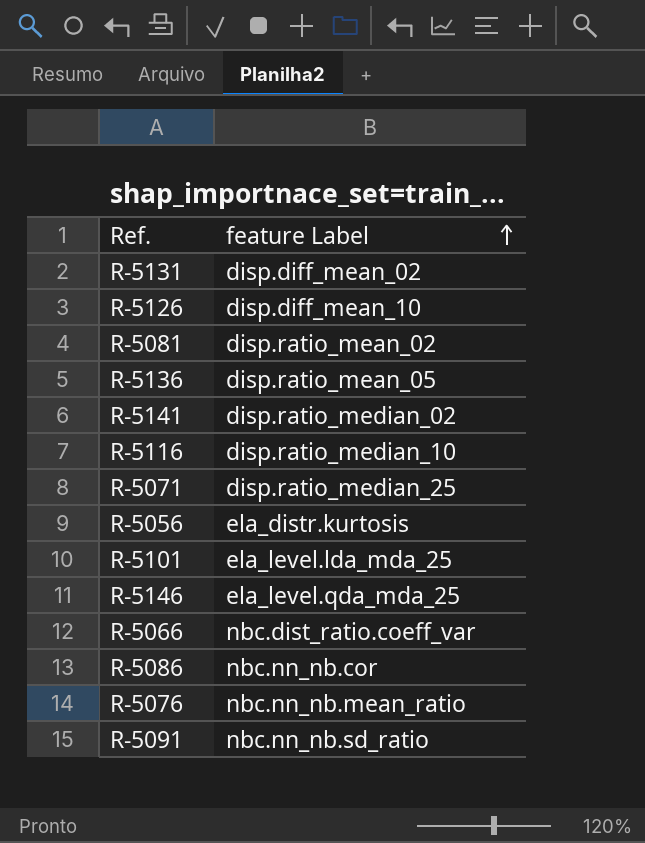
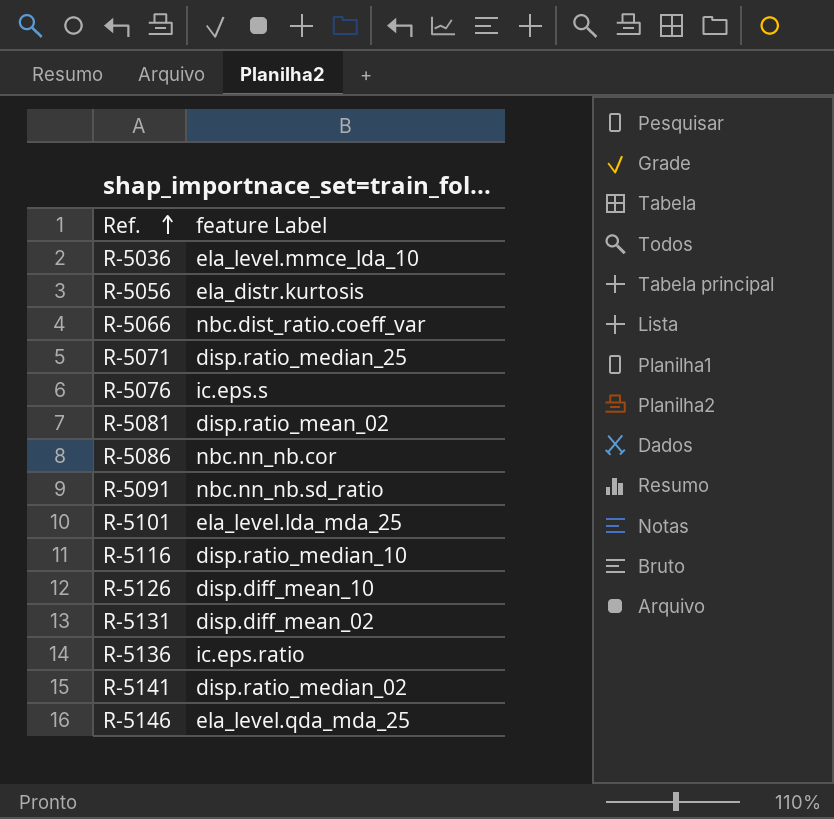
row order: feature Label ascending -> Ref. ascending
row R-5036: none -> ela_level.mmce_lda_10
R-5076 | feature Label: nbc.nn_nb.mean_ratio -> ic.eps.s
R-5136 | feature Label: disp.ratio_mean_05 -> ic.eps.ratio

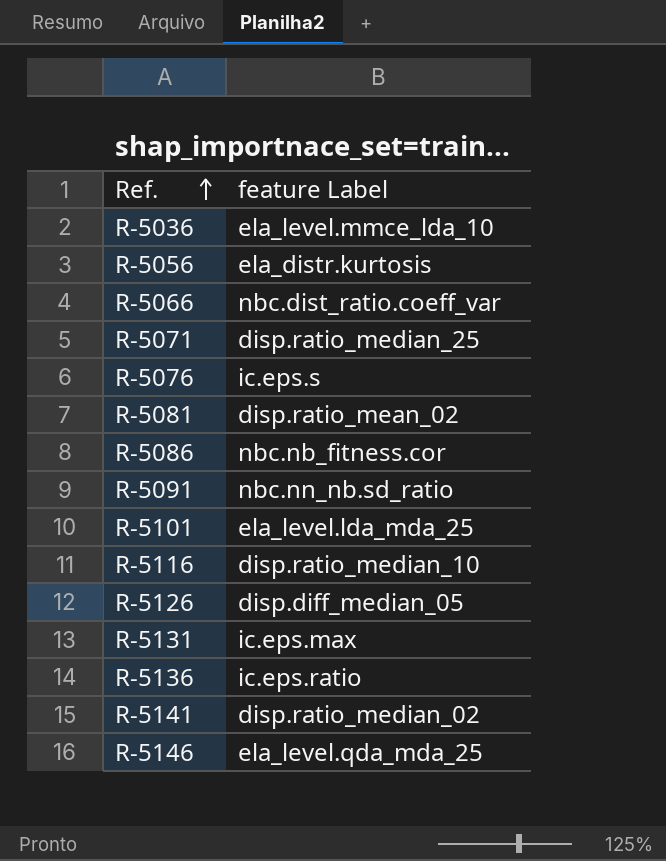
R-5086 | feature Label: nbc.nn_nb.cor -> nbc.nb_fitness.cor
R-5126 | feature Label: disp.diff_mean_10 -> disp.diff_median_05
R-5131 | feature Label: disp.diff_mean_02 -> ic.eps.max

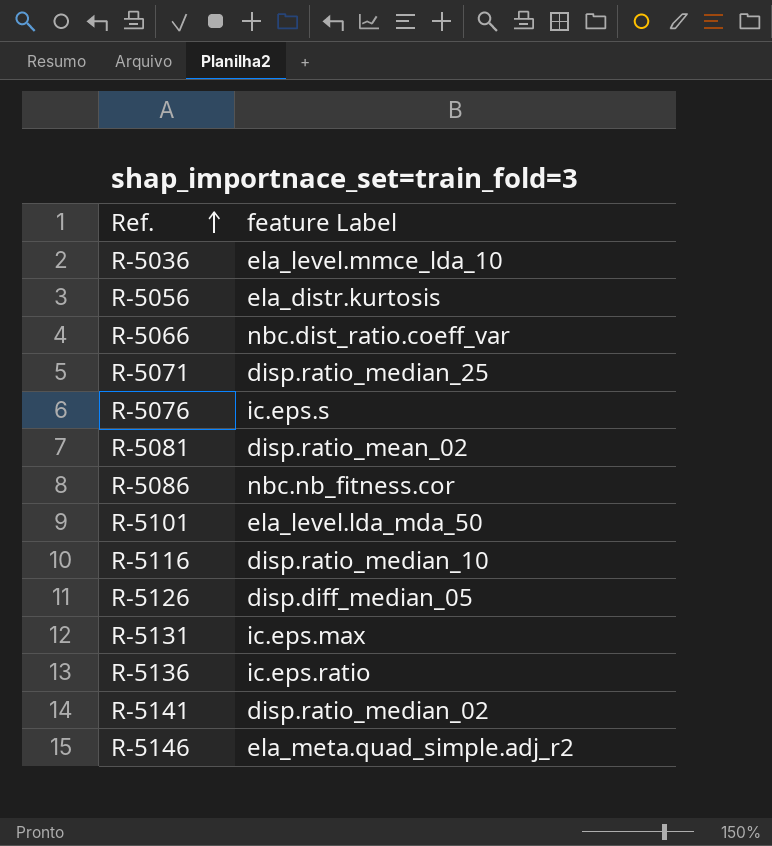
row R-5091: nbc.nn_nb.sd_ratio -> none
R-5101 | feature Label: ela_level.lda_mda_25 -> ela_level.lda_mda_50
R-5146 | feature Label: ela_level.qda_mda_25 -> ela_meta.quad_simple.adj_r2

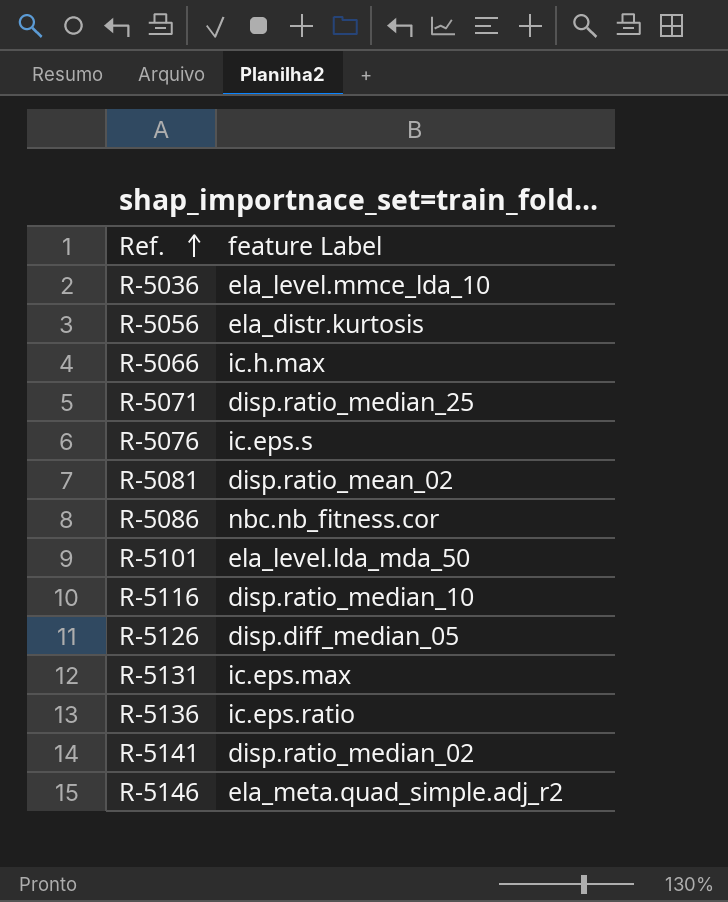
R-5066 | feature Label: nbc.dist_ratio.coeff_var -> ic.h.max

